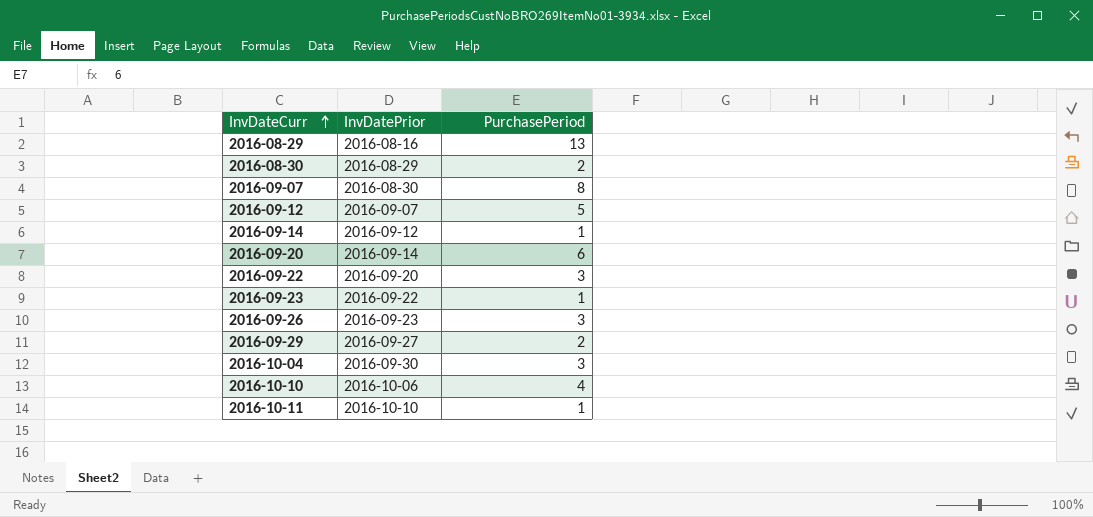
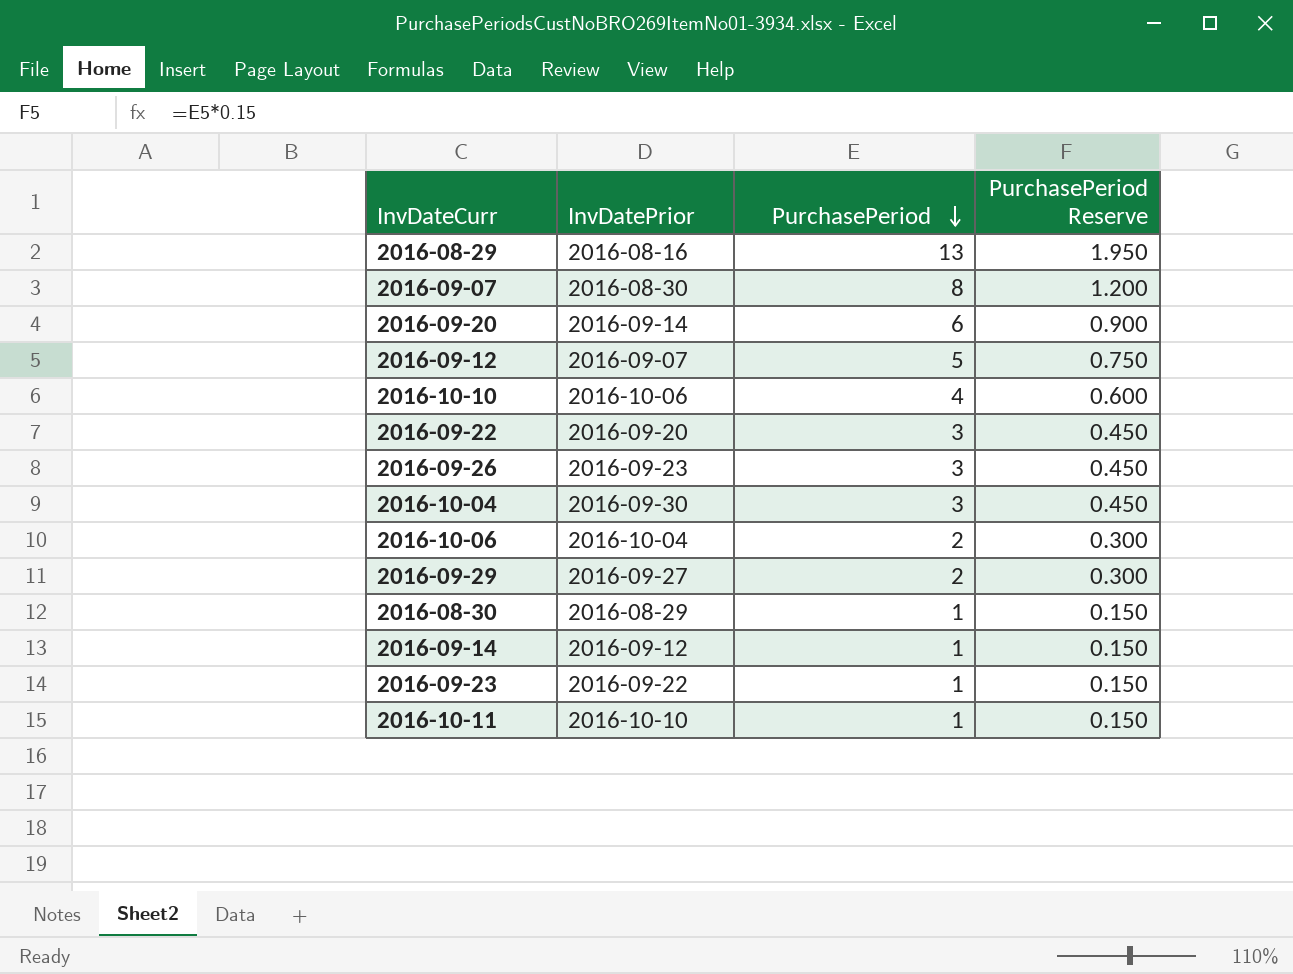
row order: InvDateCurr ascending -> PurchasePeriod descending
column PurchasePeriod Reserve | formula: none -> [PurchasePeriod] * 0.15
row 2016-10-06: none -> 2016-10-04 | 2 | 0.300
2016-08-30 | PurchasePeriod: 2 -> 1

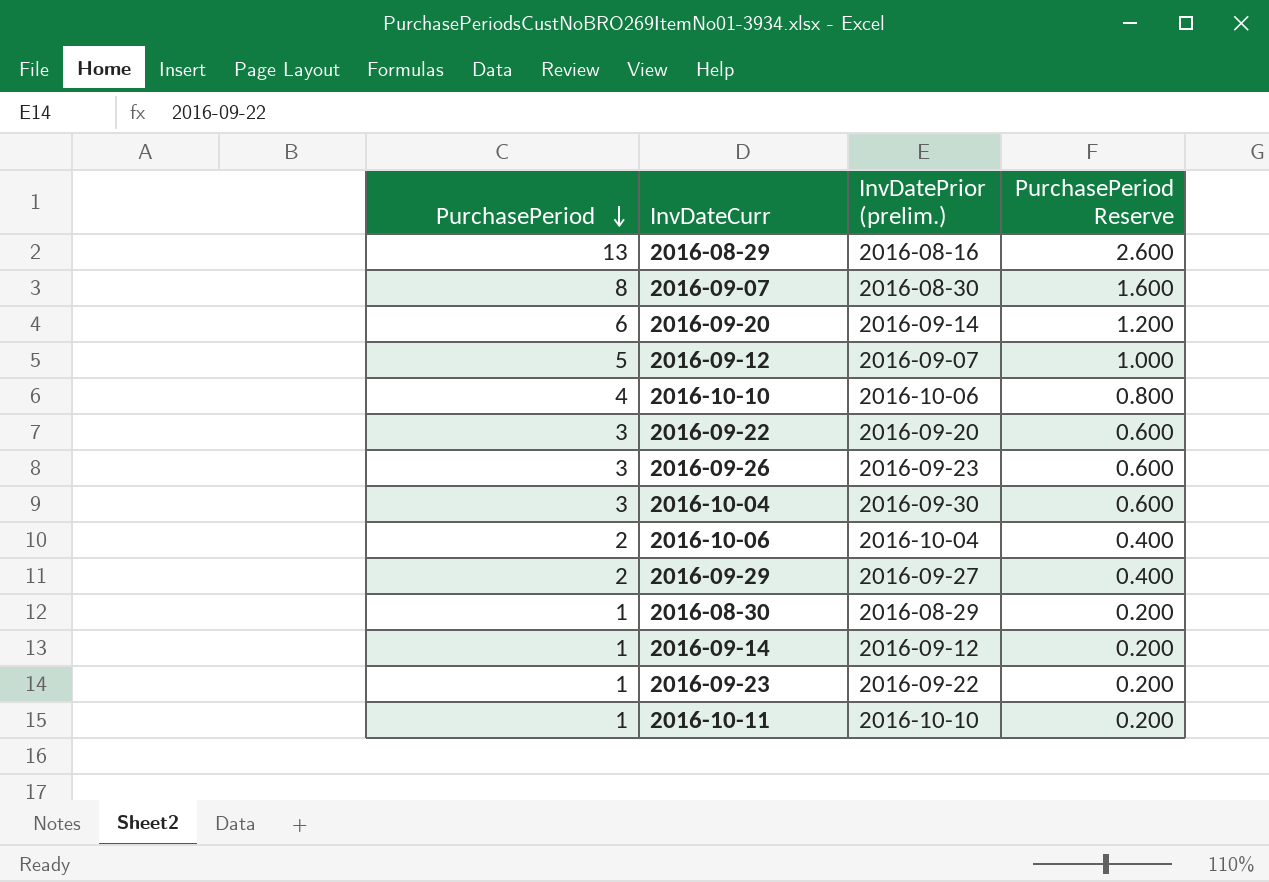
column PurchasePeriod | position: 3 -> 1
column name: InvDatePrior -> InvDatePrior (prelim.)
column PurchasePeriod Reserve | formula: [PurchasePeriod] * 0.15 -> [PurchasePeriod] * 0.2

